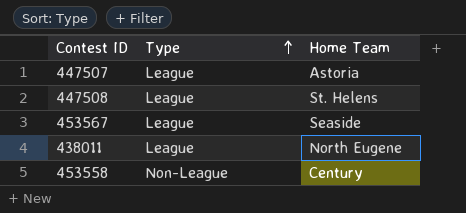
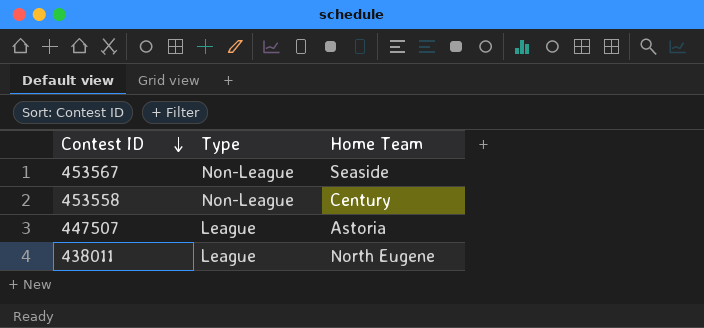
row order: Type ascending -> Contest ID descending
row 447508: League | St. Helens -> none
453567 | Type: League -> Non-League

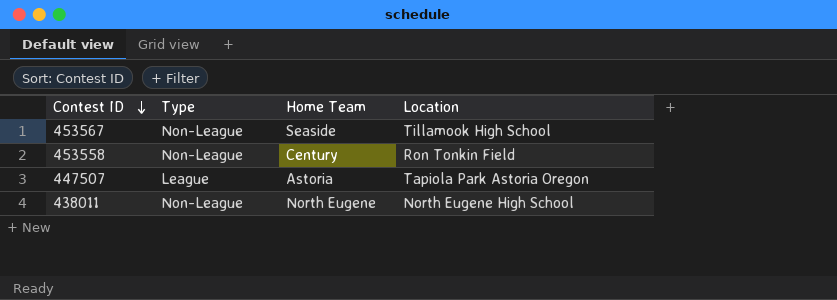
column Location | position: none -> 4
438011 | Type: League -> Non-League

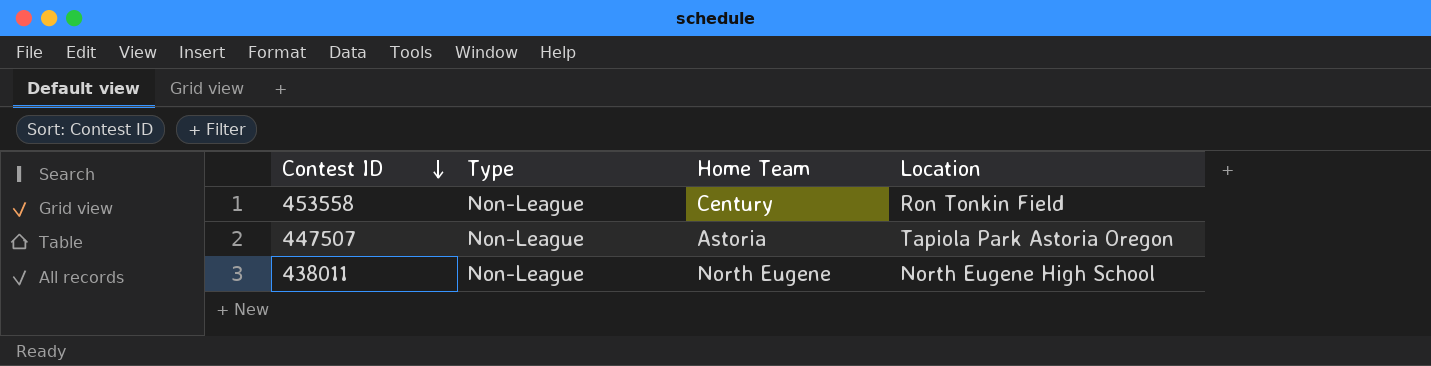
row 453567: Non-League | Seaside | Tillamook High School -> none
447507 | Type: League -> Non-League

